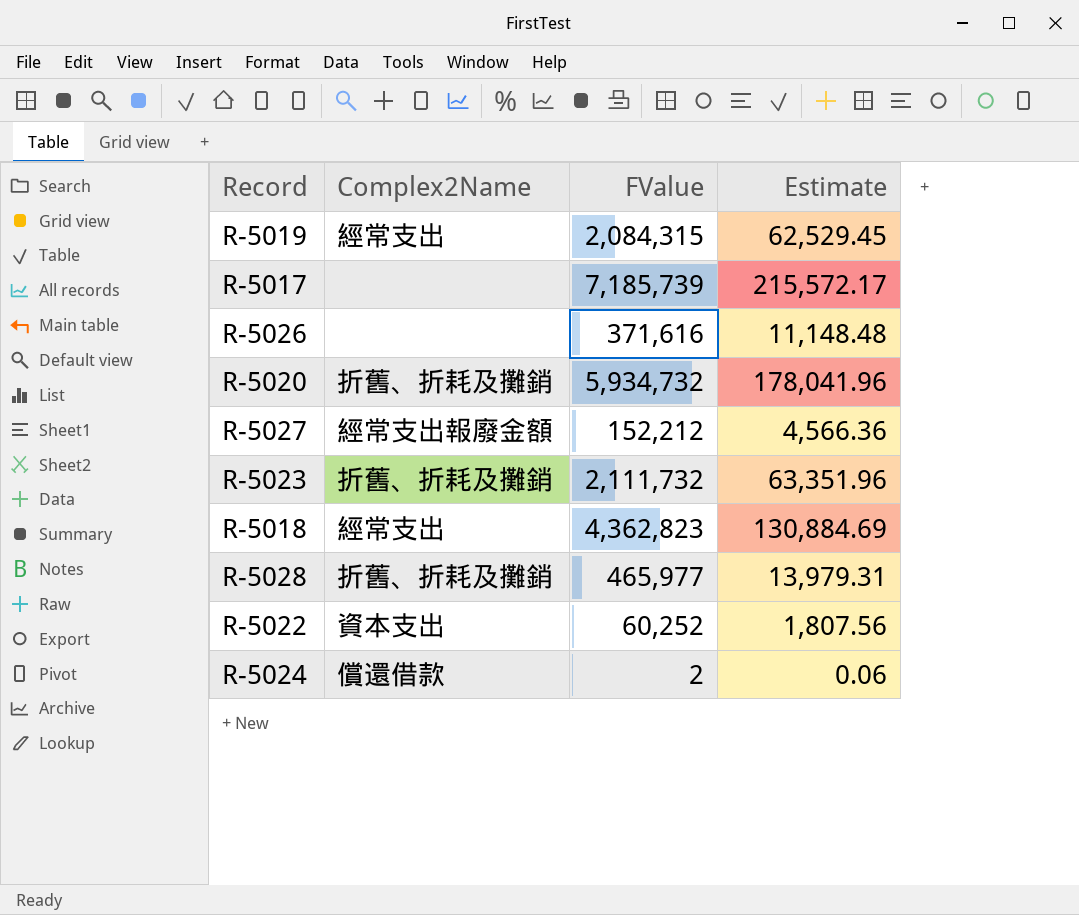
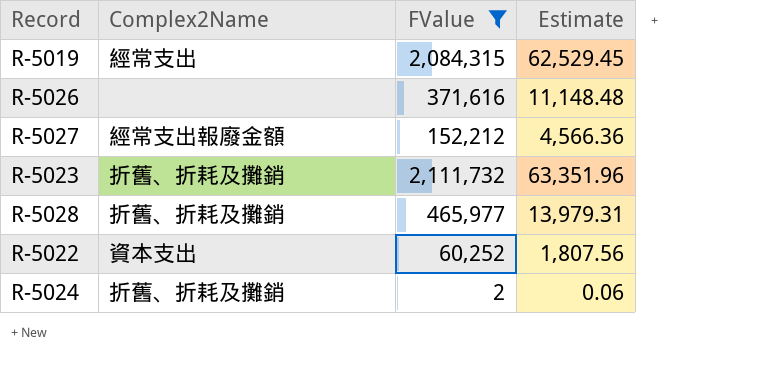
filter: none -> FValue <= 2,111,732
R-5024 | Complex2Name: 償還借款 -> 折舊、折耗及攤銷

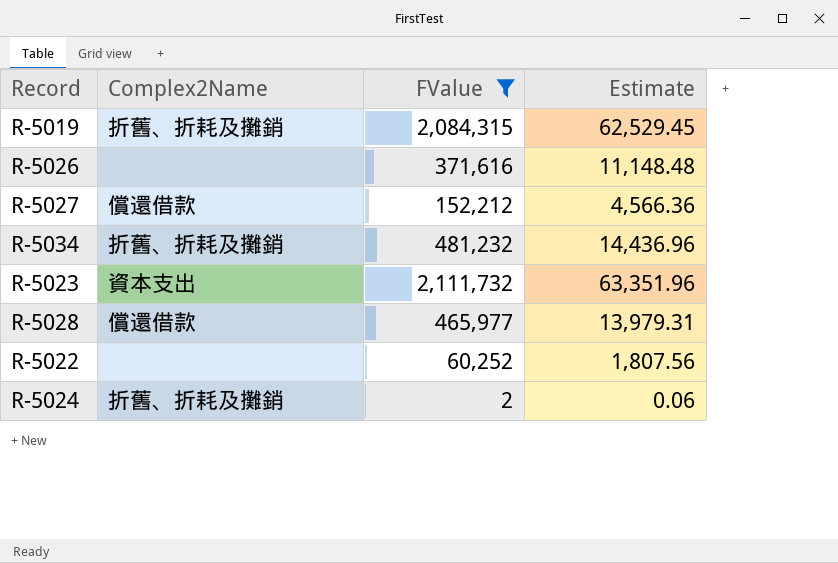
R-5019 | Complex2Name: 經常支出 -> 折舊、折耗及攤銷
R-5027 | Complex2Name: 經常支出報廢金額 -> 償還借款
row R-5034: none -> 折舊、折耗及攤銷 | 481,232 | 14,436.96
R-5023 | Complex2Name: 折舊、折耗及攤銷 -> 資本支出
R-5028 | Complex2Name: 折舊、折耗及攤銷 -> 償還借款
R-5022 | Complex2Name: 資本支出 -> none

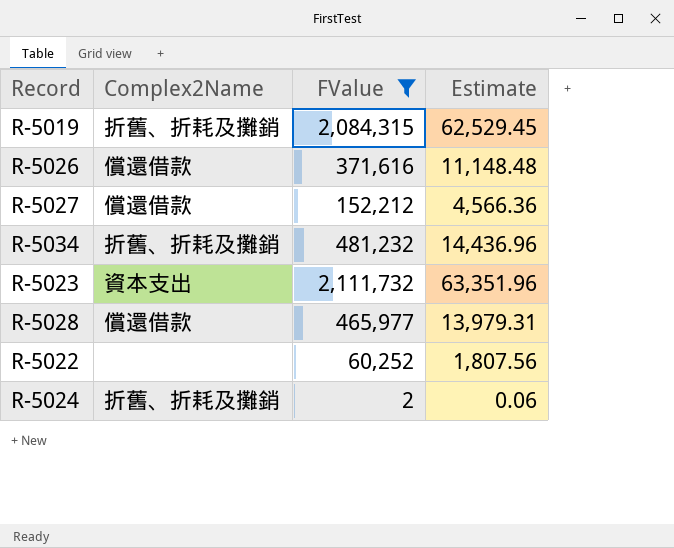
R-5026 | Complex2Name: none -> 償還借款

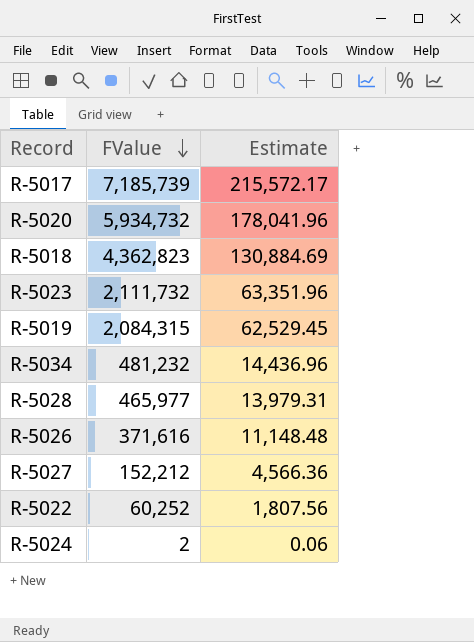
filter: FValue <= 2,111,732 -> none
row order: none -> FValue descending
column Complex2Name | position: 2 -> none

